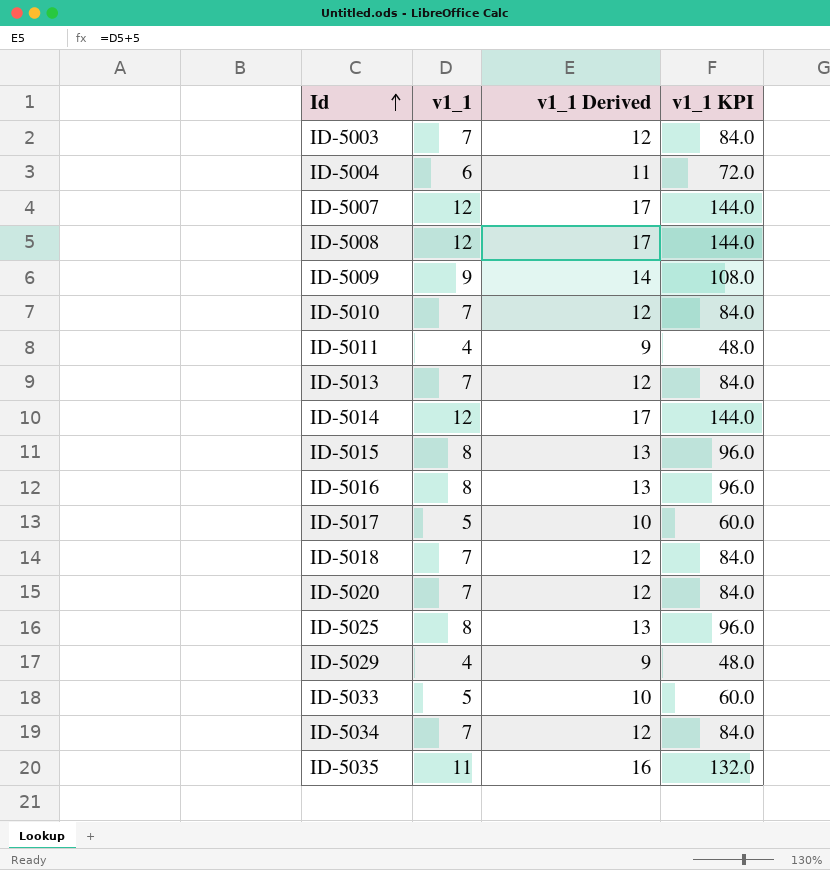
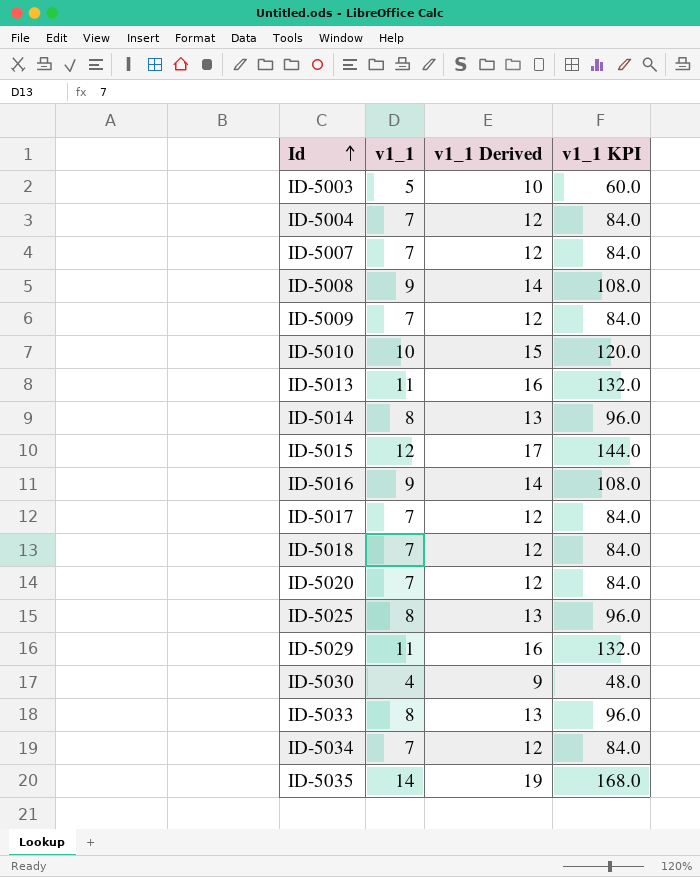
row ID-5011: 4 | 9 | 48.0 -> none
ID-5003 | v1_1: 7 -> 5
ID-5003 | v1_1 Derived: 12 -> 10
ID-5003 | v1_1 KPI: 84.0 -> 60.0
ID-5004 | v1_1: 6 -> 7
ID-5004 | v1_1 Derived: 11 -> 12
ID-5004 | v1_1 KPI: 72.0 -> 84.0
ID-5007 | v1_1: 12 -> 7
ID-5007 | v1_1 Derived: 17 -> 12
ID-5007 | v1_1 KPI: 144.0 -> 84.0
ID-5008 | v1_1: 12 -> 9
ID-5008 | v1_1 Derived: 17 -> 14
ID-5008 | v1_1 KPI: 144.0 -> 108.0
ID-5009 | v1_1: 9 -> 7
ID-5009 | v1_1 Derived: 14 -> 12
ID-5009 | v1_1 KPI: 108.0 -> 84.0
ID-5010 | v1_1: 7 -> 10
ID-5010 | v1_1 Derived: 12 -> 15
ID-5010 | v1_1 KPI: 84.0 -> 120.0
ID-5013 | v1_1: 7 -> 11
ID-5013 | v1_1 Derived: 12 -> 16
ID-5013 | v1_1 KPI: 84.0 -> 132.0
ID-5014 | v1_1: 12 -> 8
ID-5014 | v1_1 Derived: 17 -> 13
ID-5014 | v1_1 KPI: 144.0 -> 96.0
ID-5015 | v1_1: 8 -> 12
ID-5015 | v1_1 Derived: 13 -> 17
ID-5015 | v1_1 KPI: 96.0 -> 144.0
ID-5016 | v1_1: 8 -> 9
ID-5016 | v1_1 Derived: 13 -> 14
ID-5016 | v1_1 KPI: 96.0 -> 108.0
ID-5017 | v1_1: 5 -> 7
ID-5017 | v1_1 Derived: 10 -> 12
ID-5017 | v1_1 KPI: 60.0 -> 84.0
ID-5029 | v1_1: 4 -> 11
ID-5029 | v1_1 Derived: 9 -> 16
ID-5029 | v1_1 KPI: 48.0 -> 132.0
row ID-5030: none -> 4 | 9 | 48.0
ID-5033 | v1_1: 5 -> 8
ID-5033 | v1_1 Derived: 10 -> 13
ID-5033 | v1_1 KPI: 60.0 -> 96.0
ID-5035 | v1_1: 11 -> 14
ID-5035 | v1_1 Derived: 16 -> 19
ID-5035 | v1_1 KPI: 132.0 -> 168.0

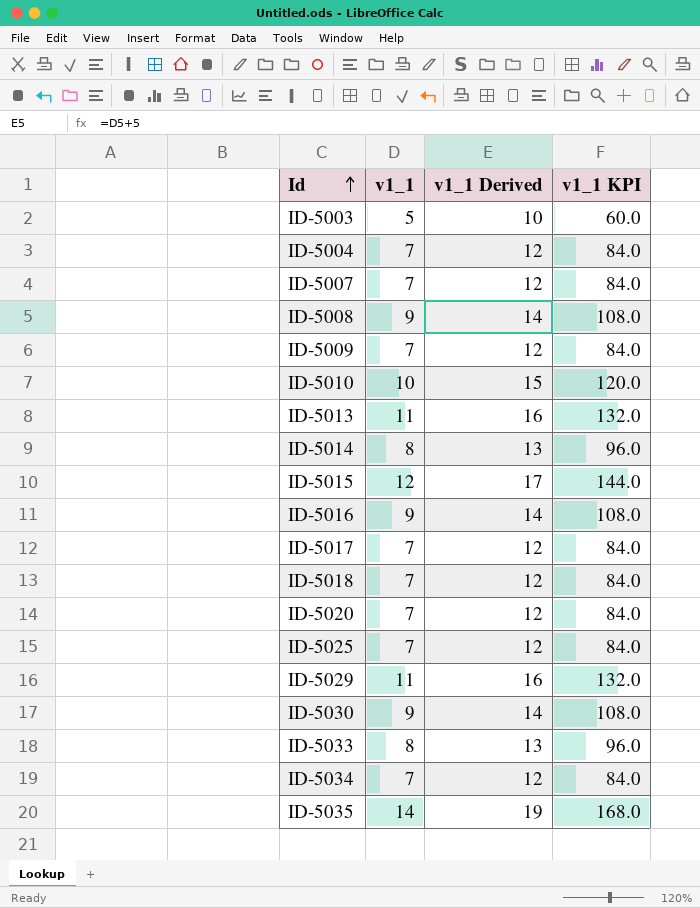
ID-5025 | v1_1: 8 -> 7
ID-5025 | v1_1 Derived: 13 -> 12
ID-5025 | v1_1 KPI: 96.0 -> 84.0
ID-5030 | v1_1: 4 -> 9
ID-5030 | v1_1 Derived: 9 -> 14
ID-5030 | v1_1 KPI: 48.0 -> 108.0

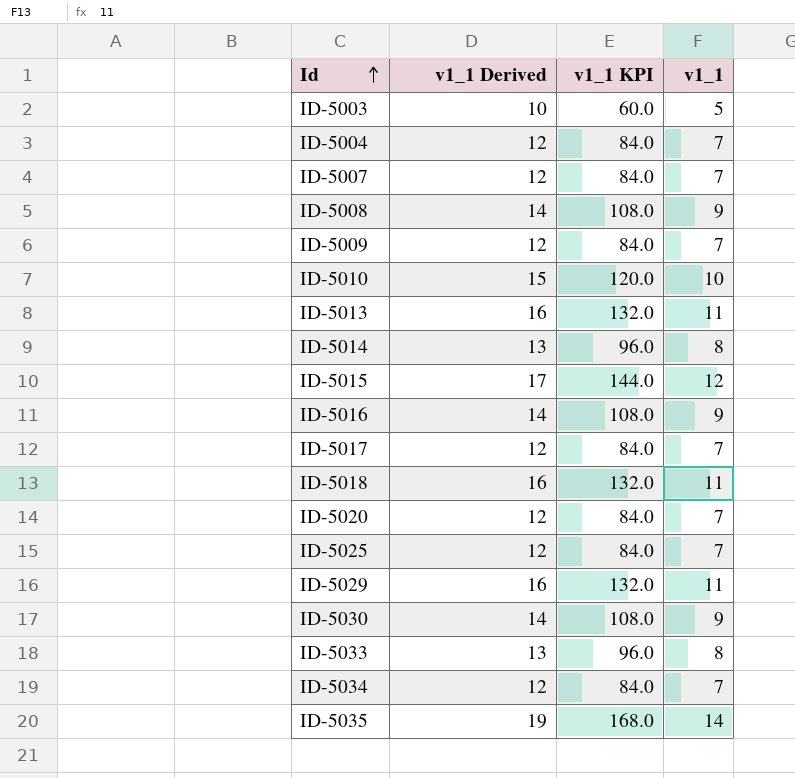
column v1_1 | position: 2 -> 4
ID-5018 | v1_1 Derived: 12 -> 16
ID-5018 | v1_1 KPI: 84.0 -> 132.0
ID-5018 | v1_1: 7 -> 11

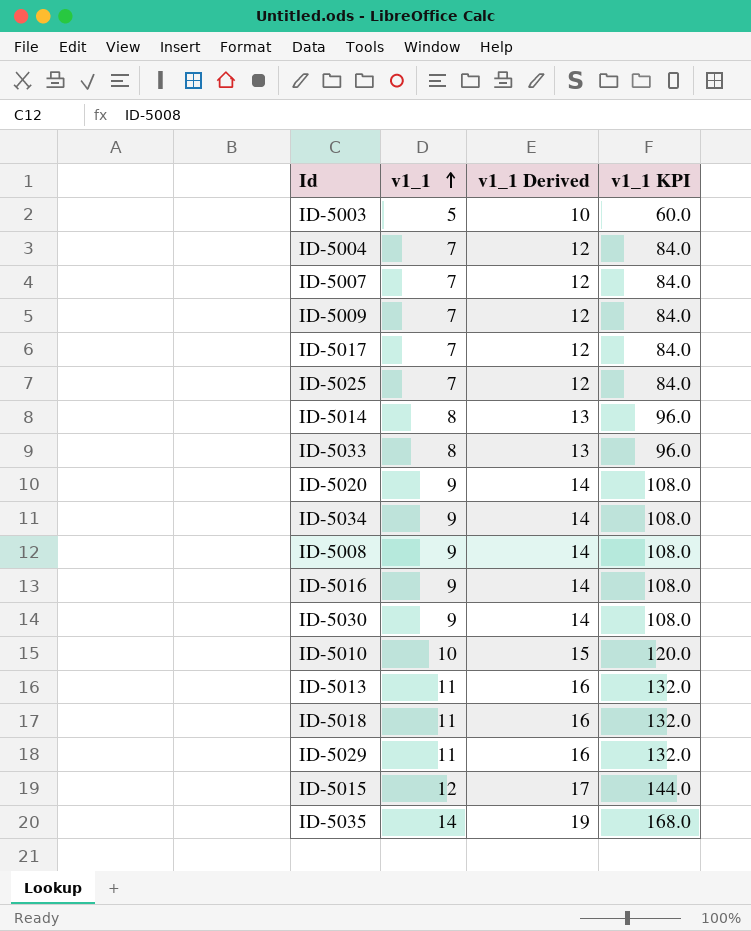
row order: Id ascending -> v1_1 ascending
column v1_1 | position: 4 -> 2
ID-5020 | v1_1: 7 -> 9
ID-5020 | v1_1 Derived: 12 -> 14
ID-5020 | v1_1 KPI: 84.0 -> 108.0
ID-5034 | v1_1: 7 -> 9
ID-5034 | v1_1 Derived: 12 -> 14
ID-5034 | v1_1 KPI: 84.0 -> 108.0

